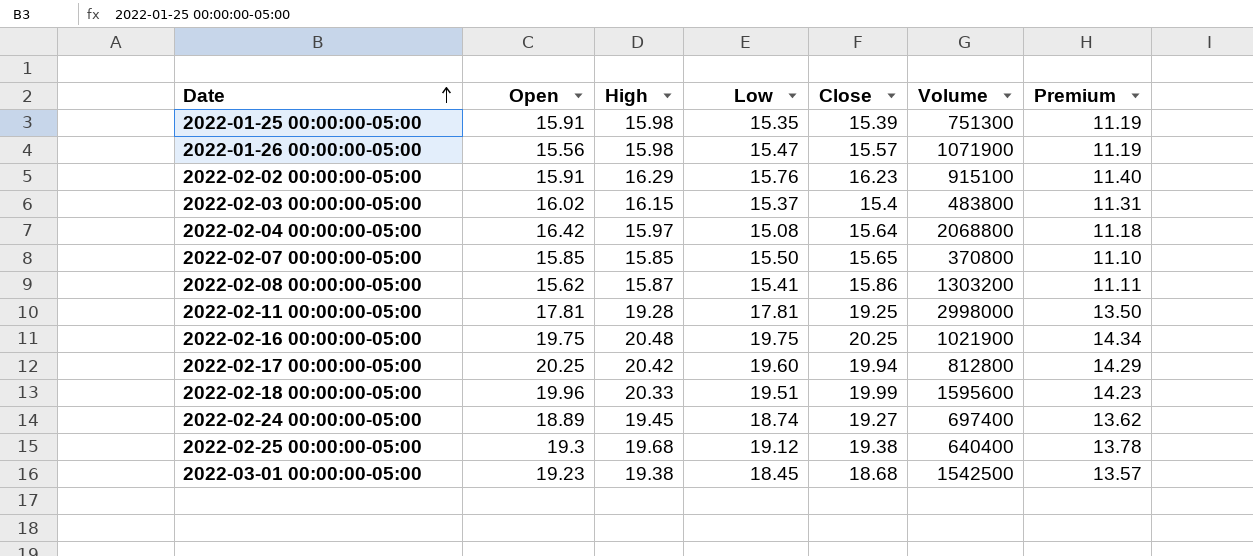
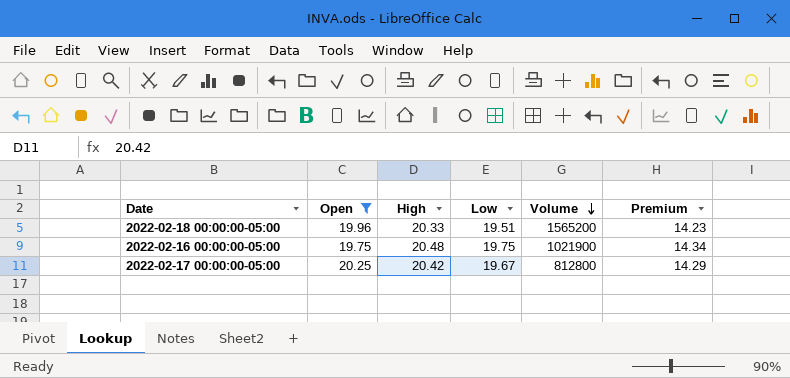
filter: none -> Open >= 19.75
row order: Date ascending -> Volume descending
column Close | position: 5 -> none
2022-02-18 00:00:00-05:00 | Volume: 1595600 -> 1565200
2022-02-17 00:00:00-05:00 | Low: 19.60 -> 19.67

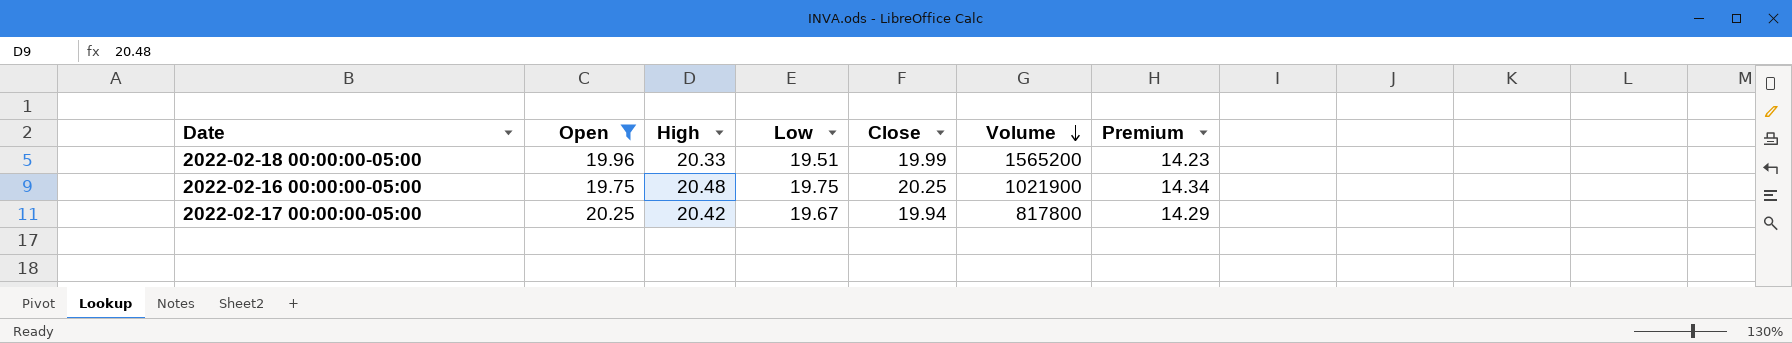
column Close | position: none -> 5
2022-02-17 00:00:00-05:00 | Volume: 812800 -> 817800

